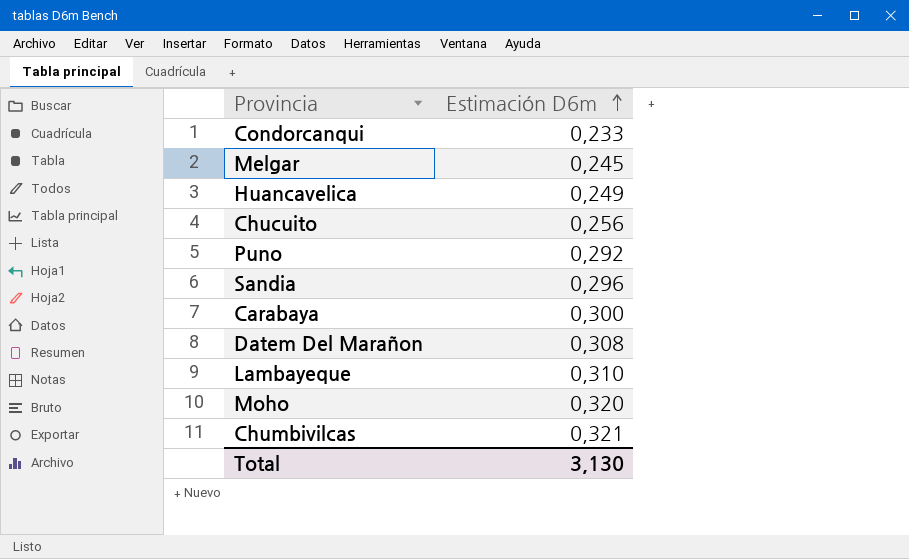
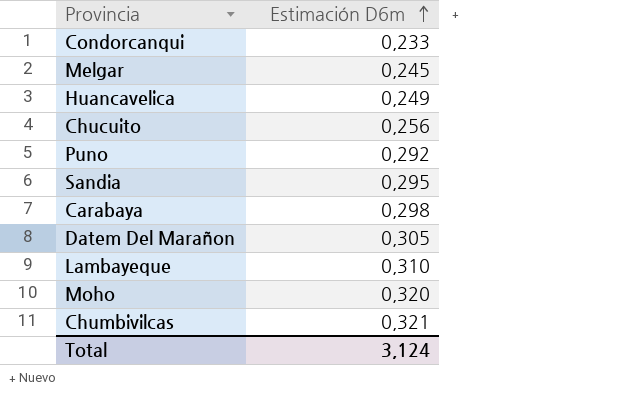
Sandia | Estimación D6m: 0,296 -> 0,295
Carabaya | Estimación D6m: 0,300 -> 0,298
Datem Del Marañon | Estimación D6m: 0,308 -> 0,305
Total | Estimación D6m: 3,130 -> 3,124

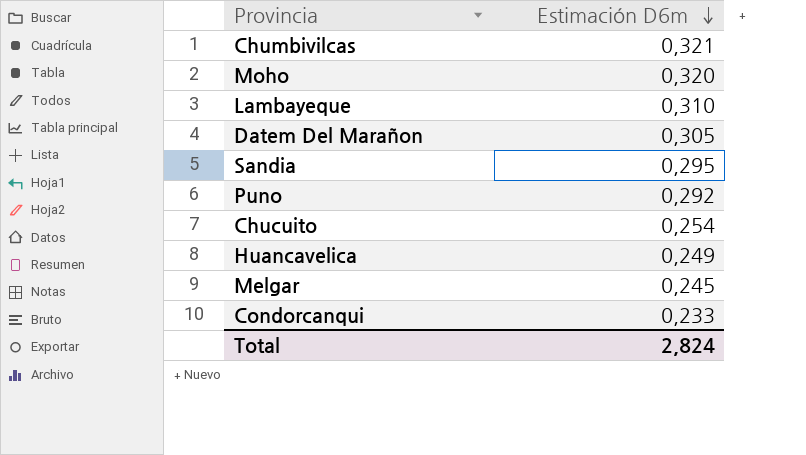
row order: Estimación D6m ascending -> Estimación D6m descending
row Carabaya: 0,298 -> none
Chucuito | Estimación D6m: 0,256 -> 0,254
Total | Estimación D6m: 3,124 -> 2,824

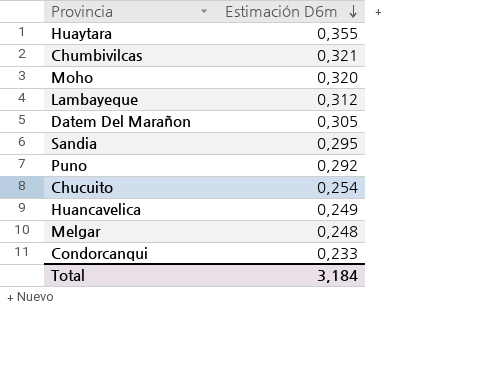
row Huaytara: none -> 0,355
Lambayeque | Estimación D6m: 0,310 -> 0,312
Melgar | Estimación D6m: 0,245 -> 0,248
Total | Estimación D6m: 2,824 -> 3,184

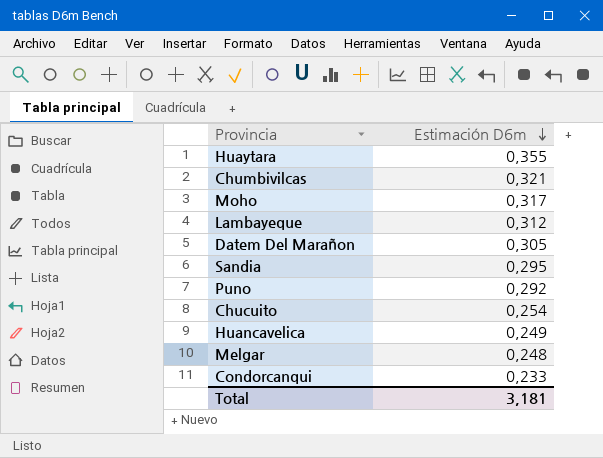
Moho | Estimación D6m: 0,320 -> 0,317
Total | Estimación D6m: 3,184 -> 3,181

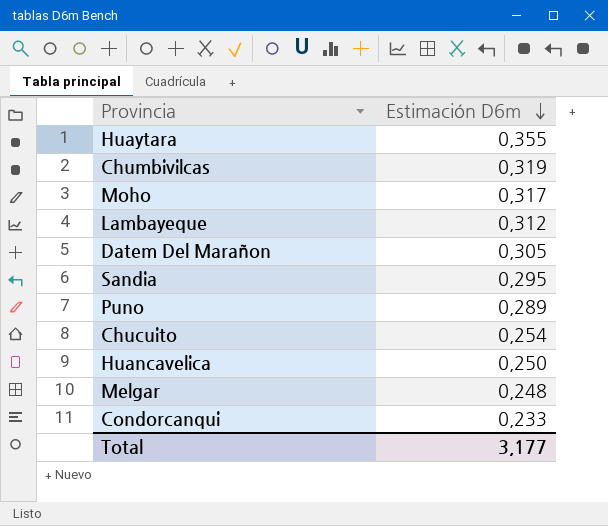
Chumbivilcas | Estimación D6m: 0,321 -> 0,319
Puno | Estimación D6m: 0,292 -> 0,289
Huancavelica | Estimación D6m: 0,249 -> 0,250
Total | Estimación D6m: 3,181 -> 3,177

